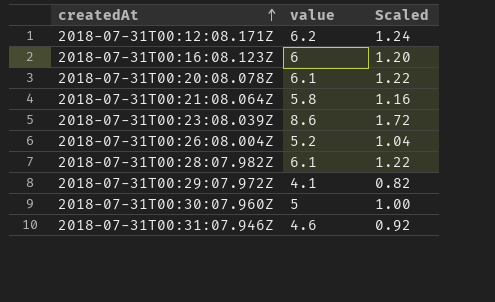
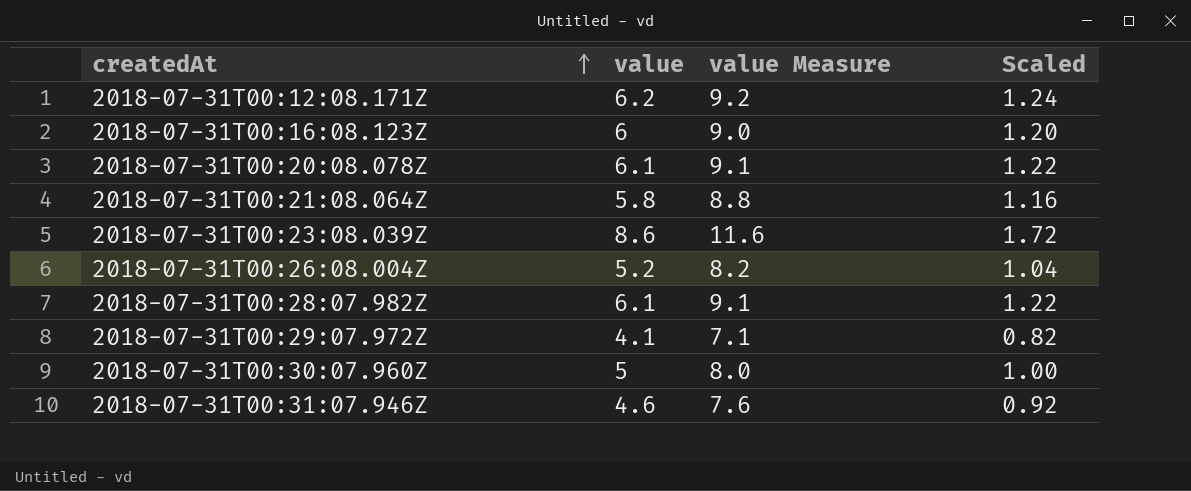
column value Measure | formula: none -> [value] + 3

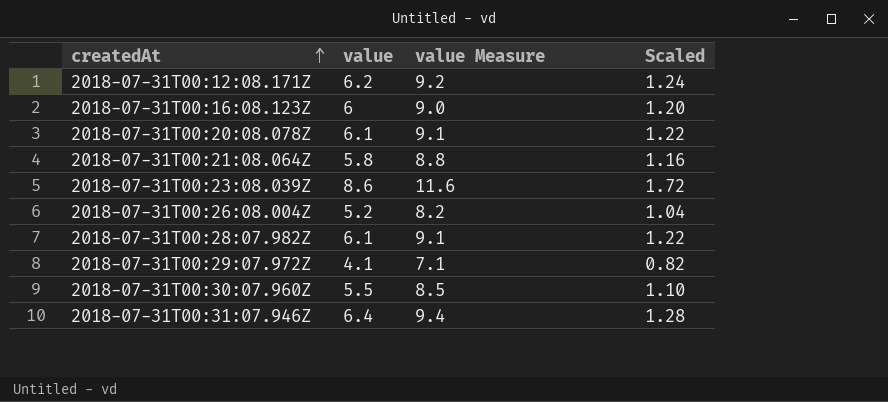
2018-07-31T00:30:07.960Z | value: 5 -> 5.5
2018-07-31T00:30:07.960Z | value Measure: 8.0 -> 8.5
2018-07-31T00:30:07.960Z | Scaled: 1.00 -> 1.10
2018-07-31T00:31:07.946Z | value: 4.6 -> 6.4
2018-07-31T00:31:07.946Z | value Measure: 7.6 -> 9.4
2018-07-31T00:31:07.946Z | Scaled: 0.92 -> 1.28

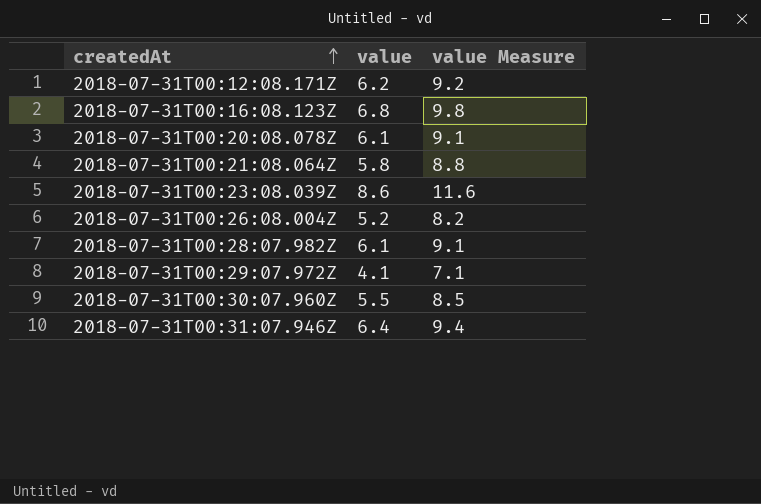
column Scaled | formula: [value] * 0.2 -> none
2018-07-31T00:16:08.123Z | value: 6 -> 6.8
2018-07-31T00:16:08.123Z | value Measure: 9.0 -> 9.8

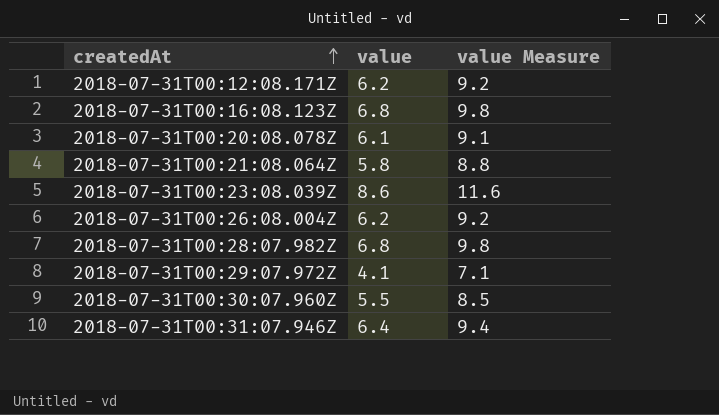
2018-07-31T00:26:08.004Z | value: 5.2 -> 6.2
2018-07-31T00:26:08.004Z | value Measure: 8.2 -> 9.2
2018-07-31T00:28:07.982Z | value: 6.1 -> 6.8
2018-07-31T00:28:07.982Z | value Measure: 9.1 -> 9.8

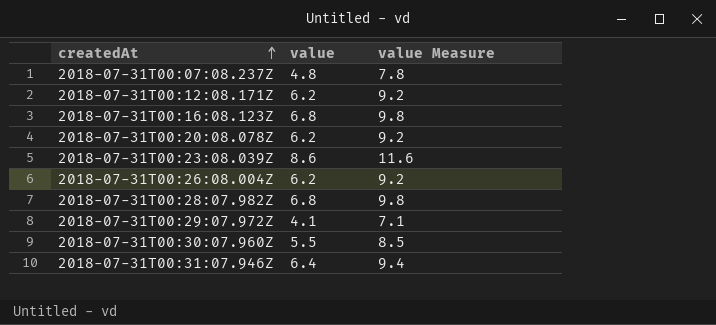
row 2018-07-31T00:21:08.064Z: 5.8 | 8.8 -> none
row 2018-07-31T00:07:08.237Z: none -> 4.8 | 7.8
2018-07-31T00:20:08.078Z | value: 6.1 -> 6.2
2018-07-31T00:20:08.078Z | value Measure: 9.1 -> 9.2

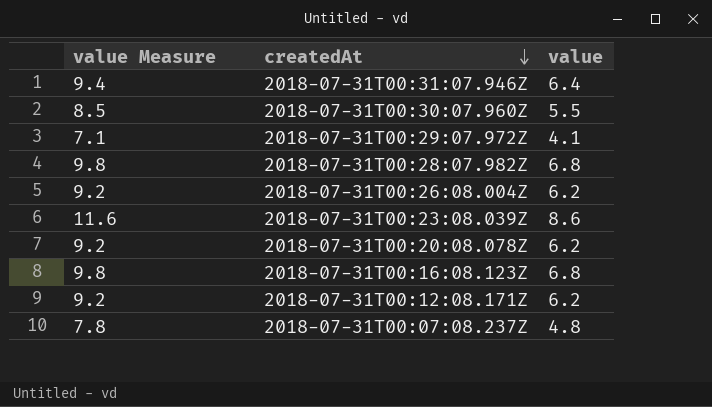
row order: createdAt ascending -> createdAt descending
column value Measure | position: 3 -> 1

